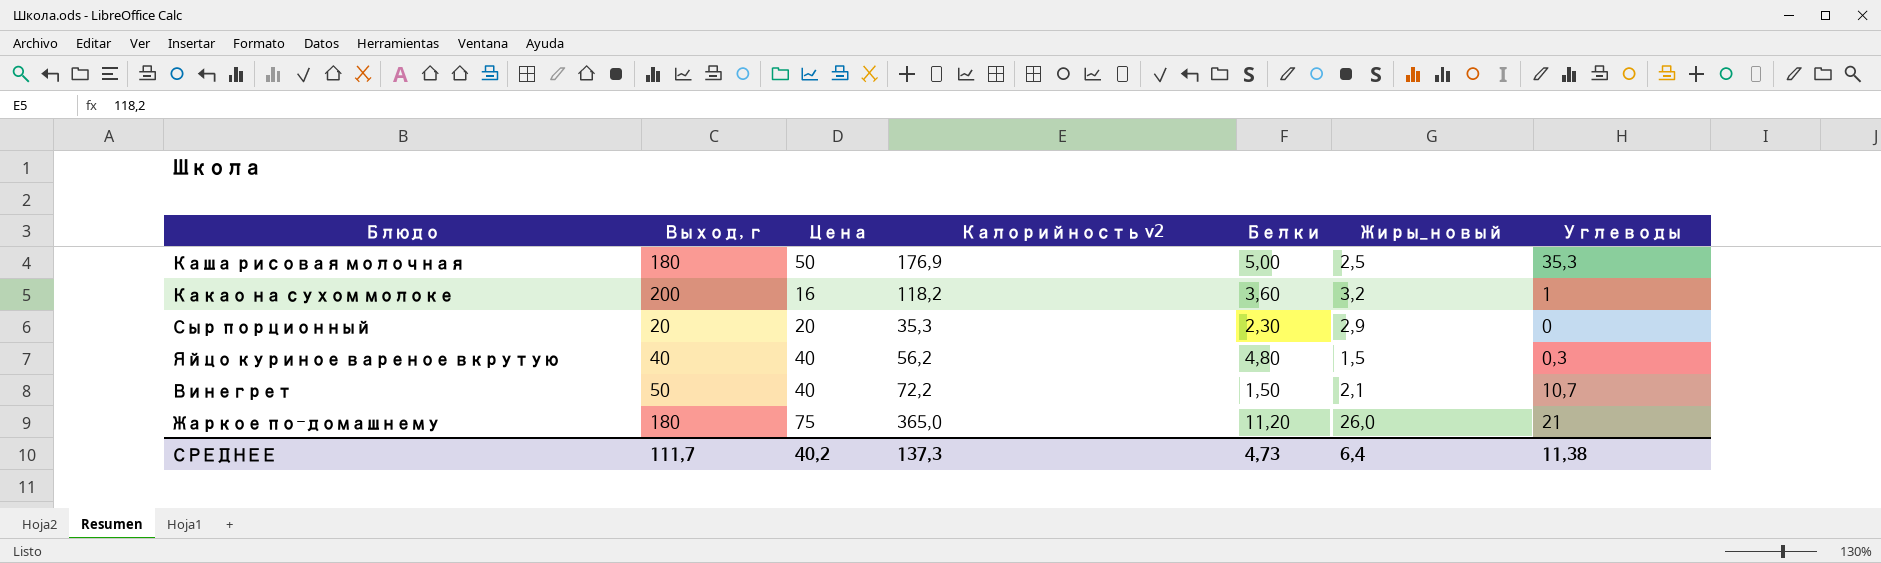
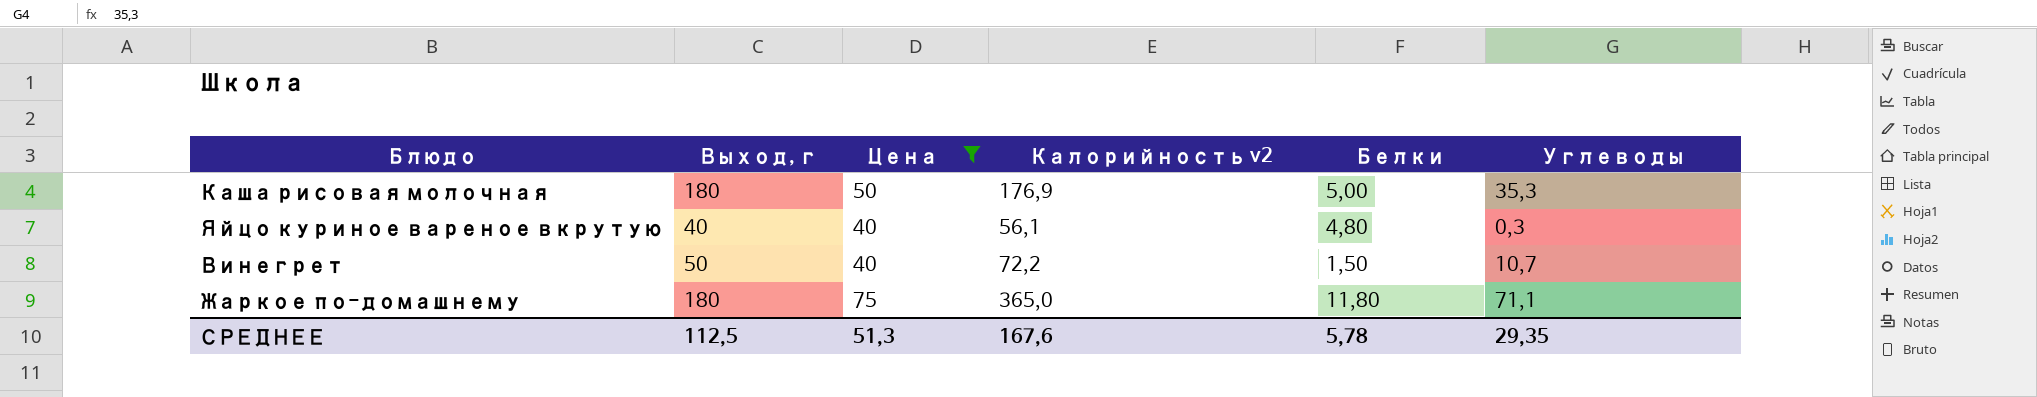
filter: none -> Цена >= 40
column Жиры_новый | position: 6 -> none
Яйцо куриное вареное вкрутую | Калорийность v2: 56,2 -> 56,1
Жаркое по-домашнему | Белки: 11,20 -> 11,80
Жаркое по-домашнему | Углеводы: 21 -> 71,1
СРЕДНЕЕ | Выход, г: 111,7 -> 112,5
СРЕДНЕЕ | Цена: 40,2 -> 51,3
СРЕДНЕЕ | Калорийность v2: 137,3 -> 167,6
СРЕДНЕЕ | Белки: 4,73 -> 5,78
СРЕДНЕЕ | Углеводы: 11,38 -> 29,35

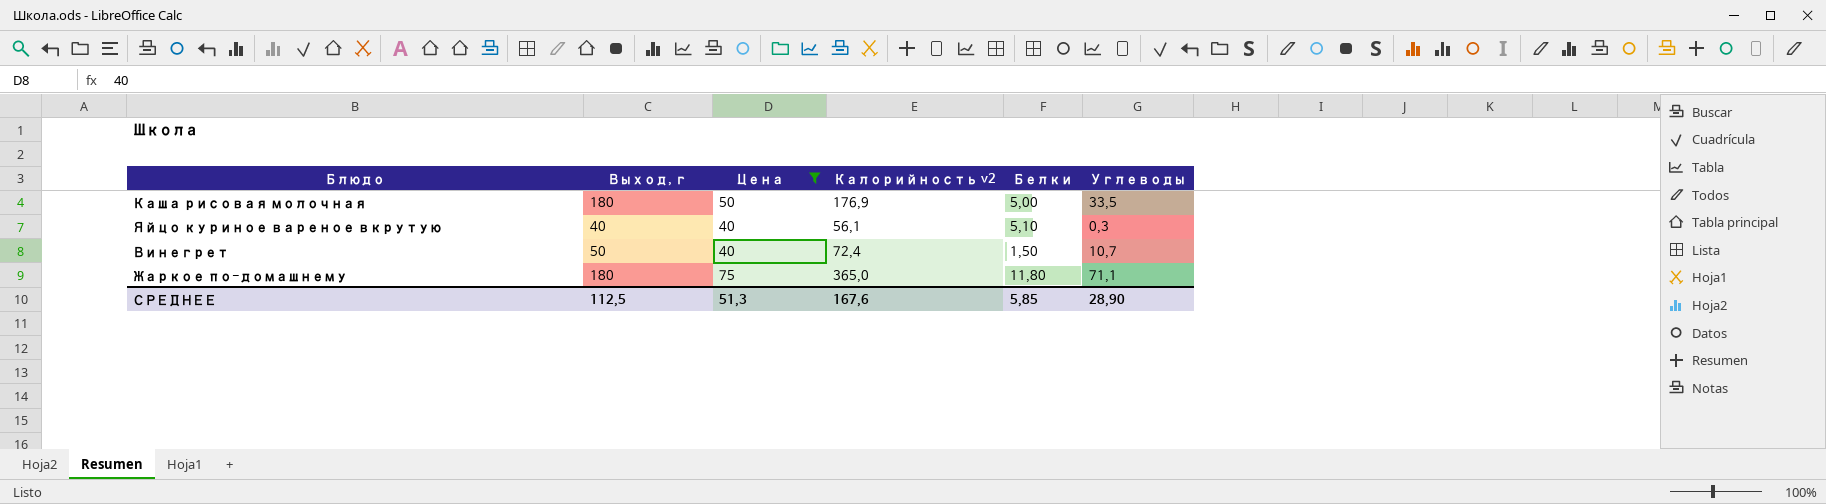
Каша рисовая молочная | Углеводы: 35,3 -> 33,5
Яйцо куриное вареное вкрутую | Белки: 4,80 -> 5,10
Винегрет | Калорийность v2: 72,2 -> 72,4
СРЕДНЕЕ | Белки: 5,78 -> 5,85
СРЕДНЕЕ | Углеводы: 29,35 -> 28,90

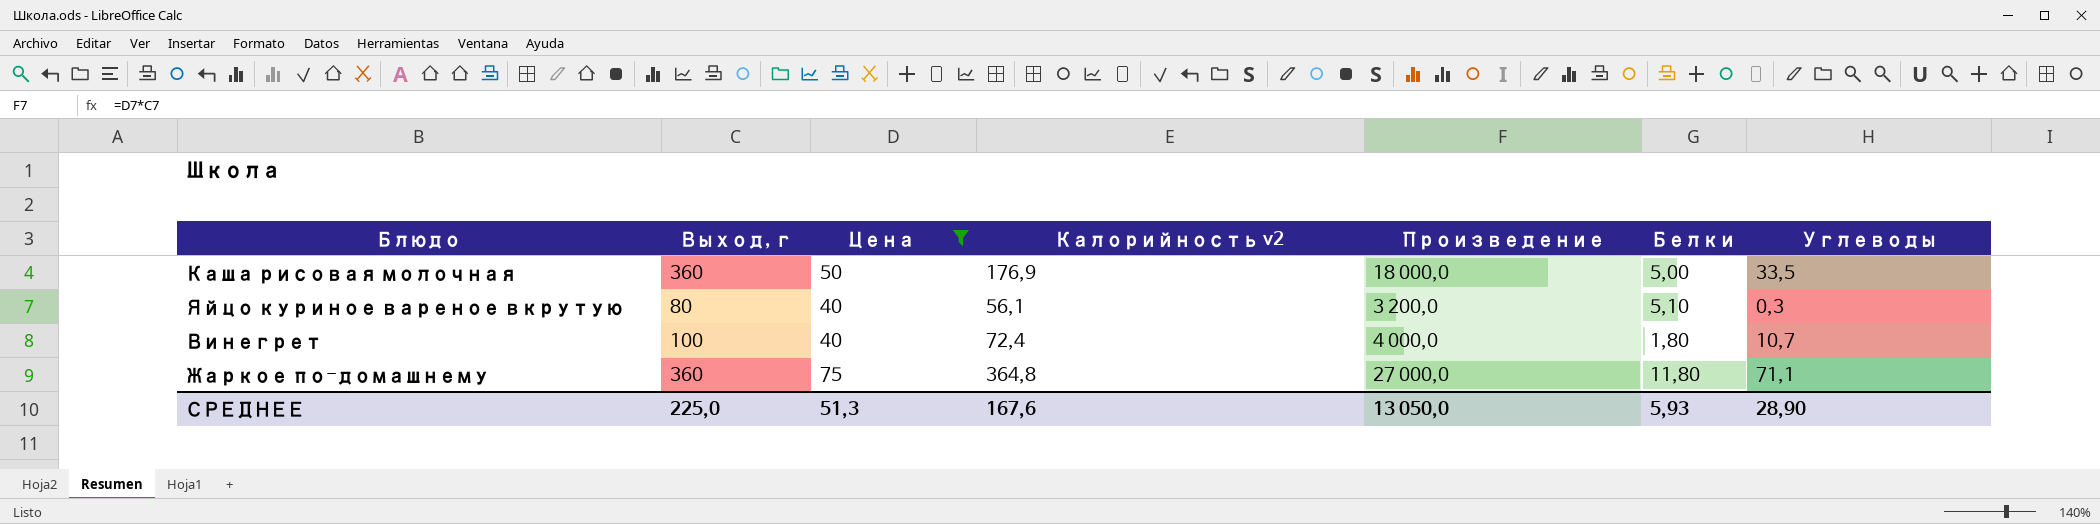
column Произведение | formula: none -> [Выход, г] * [Цена]
Каша рисовая молочная | Выход, г: 180 -> 360
Яйцо куриное вареное вкрутую | Выход, г: 40 -> 80
Винегрет | Выход, г: 50 -> 100
Винегрет | Белки: 1,50 -> 1,80
Жаркое по-домашнему | Выход, г: 180 -> 360
Жаркое по-домашнему | Калорийность v2: 365,0 -> 364,8
СРЕДНЕЕ | Выход, г: 112,5 -> 225,0
СРЕДНЕЕ | Белки: 5,85 -> 5,93

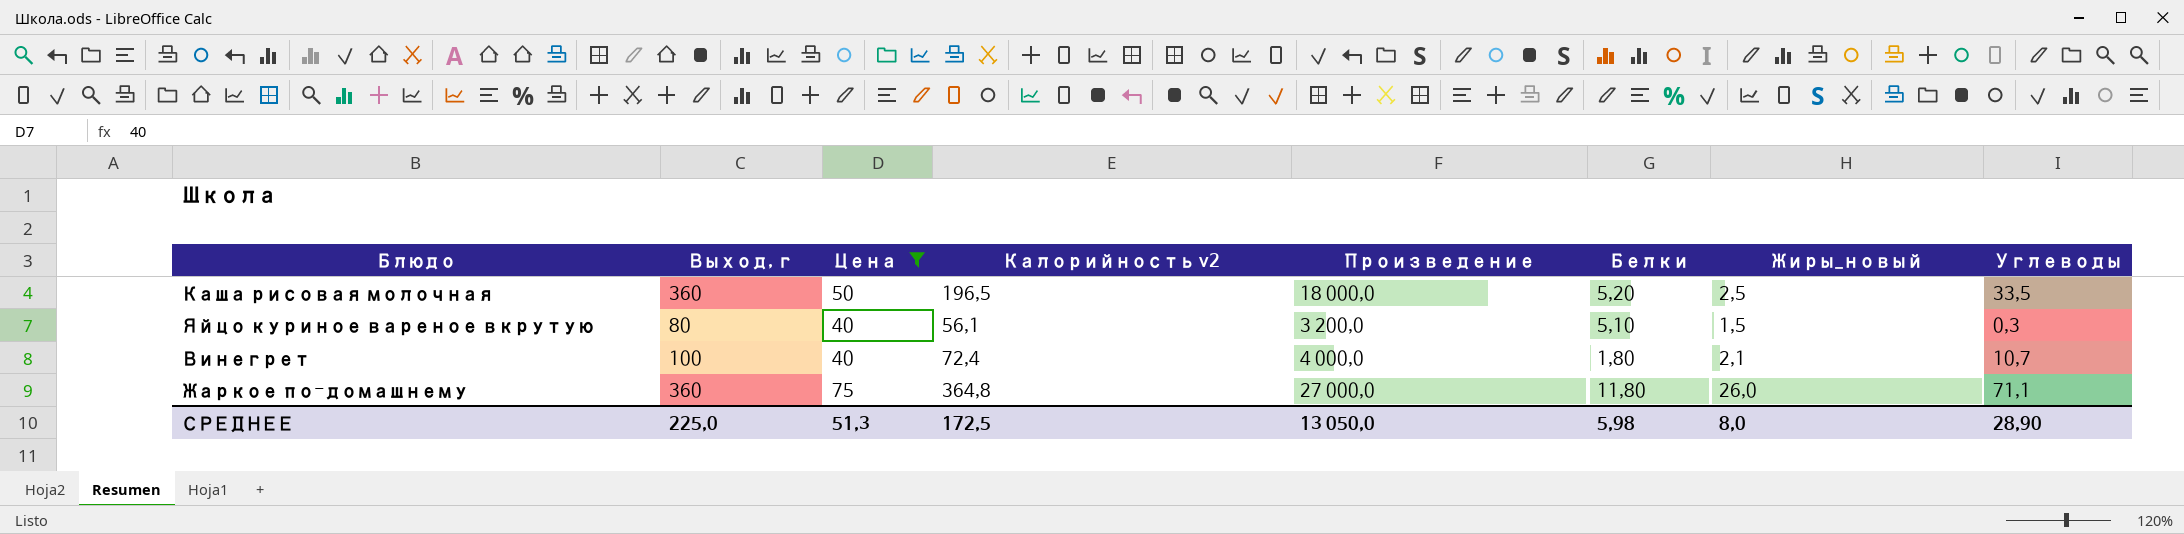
column Жиры_новый | position: none -> 7
Каша рисовая молочная | Калорийность v2: 176,9 -> 196,5
Каша рисовая молочная | Белки: 5,00 -> 5,20
СРЕДНЕЕ | Калорийность v2: 167,6 -> 172,5
СРЕДНЕЕ | Белки: 5,93 -> 5,98

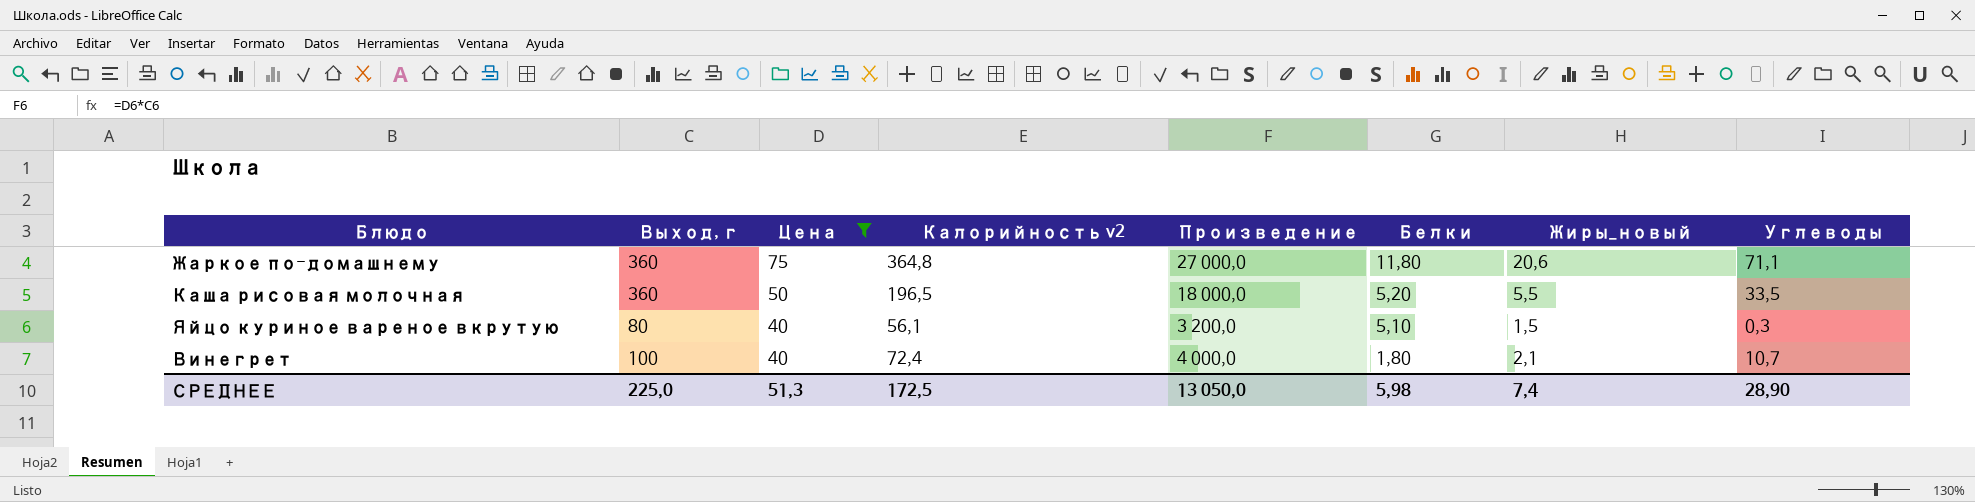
row order: none -> Цена descending
Жаркое по-домашнему | Жиры_новый: 26,0 -> 20,6
Каша рисовая молочная | Жиры_новый: 2,5 -> 5,5
СРЕДНЕЕ | Жиры_новый: 8,0 -> 7,4

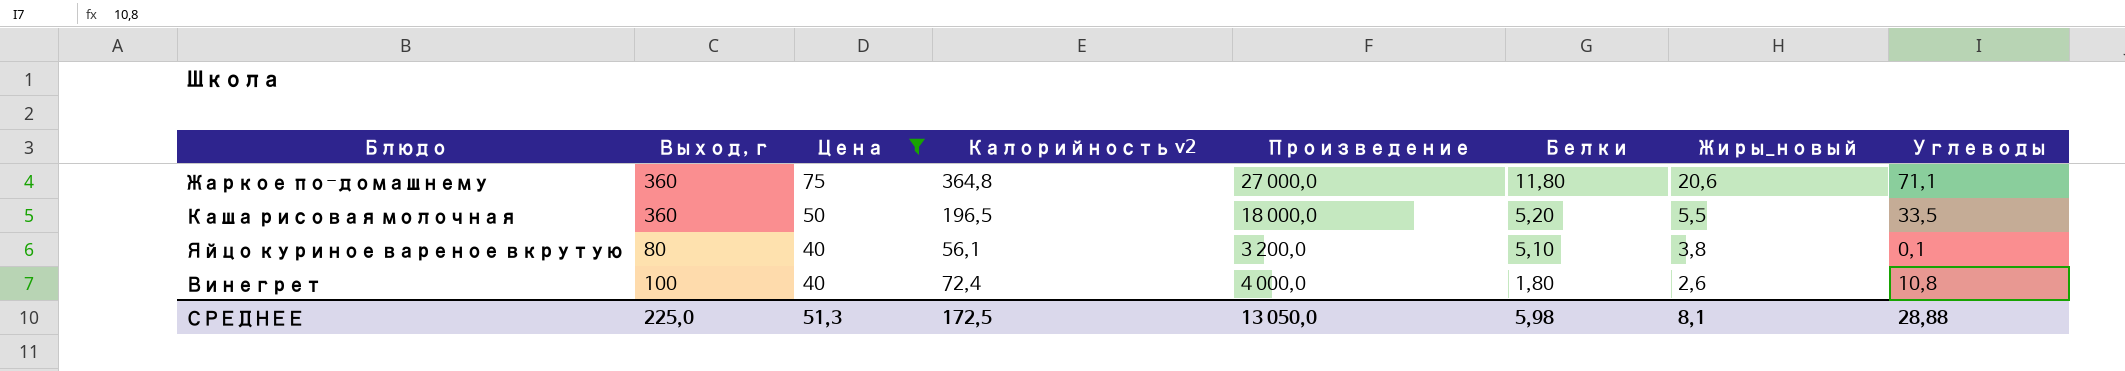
Яйцо куриное вареное вкрутую | Жиры_новый: 1,5 -> 3,8
Яйцо куриное вареное вкрутую | Углеводы: 0,3 -> 0,1
Винегрет | Жиры_новый: 2,1 -> 2,6
Винегрет | Углеводы: 10,7 -> 10,8
СРЕДНЕЕ | Жиры_новый: 7,4 -> 8,1
СРЕДНЕЕ | Углеводы: 28,90 -> 28,88

